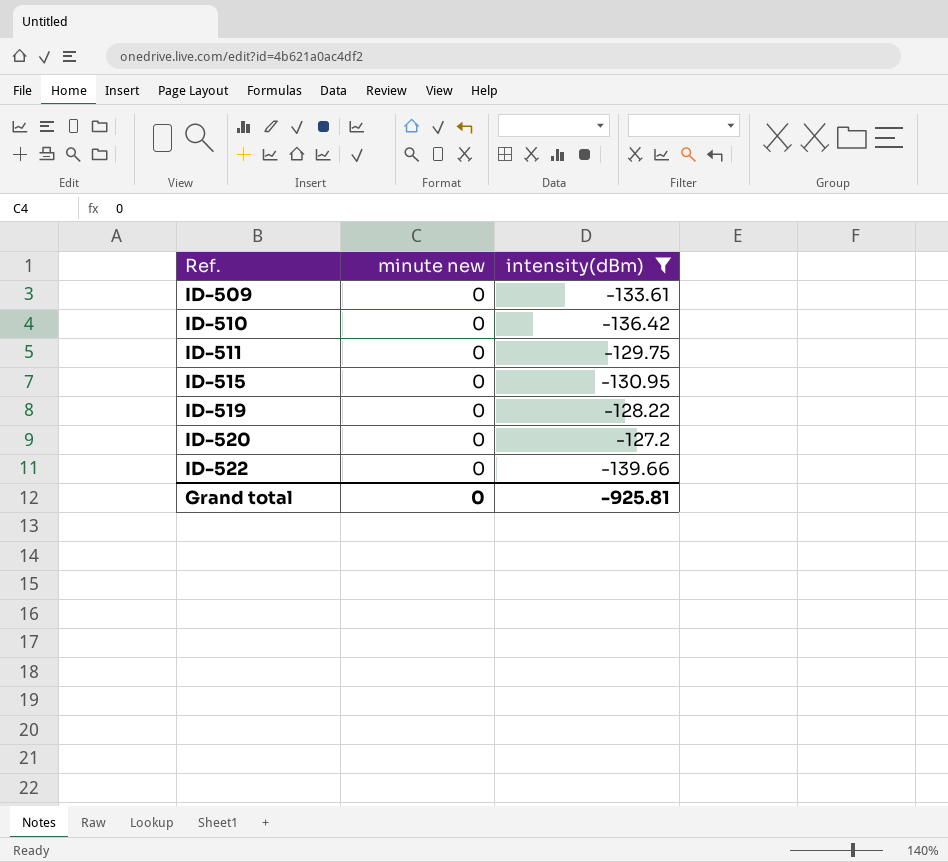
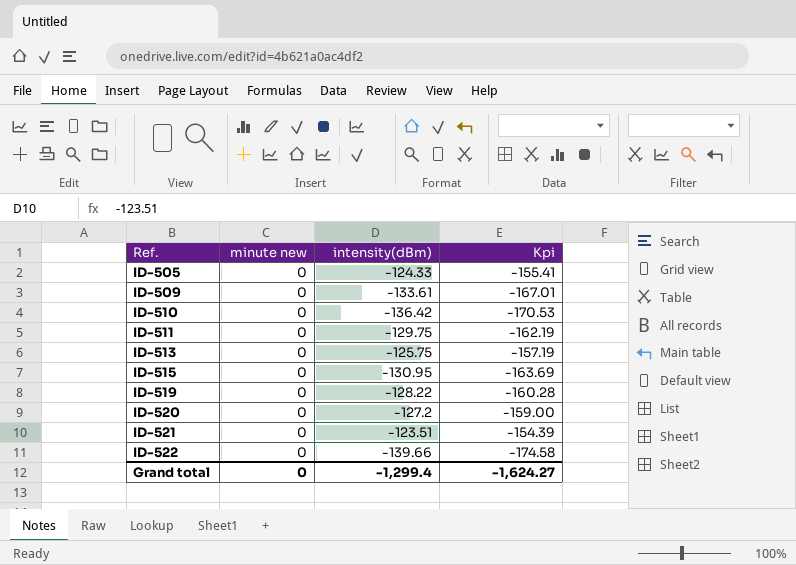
filter: intensity(dBm) <= -127.2 -> none
column Kpi | formula: none -> [intensity(dBm)] * 1.25
Grand total | intensity(dBm): -925.81 -> -1,299.4

